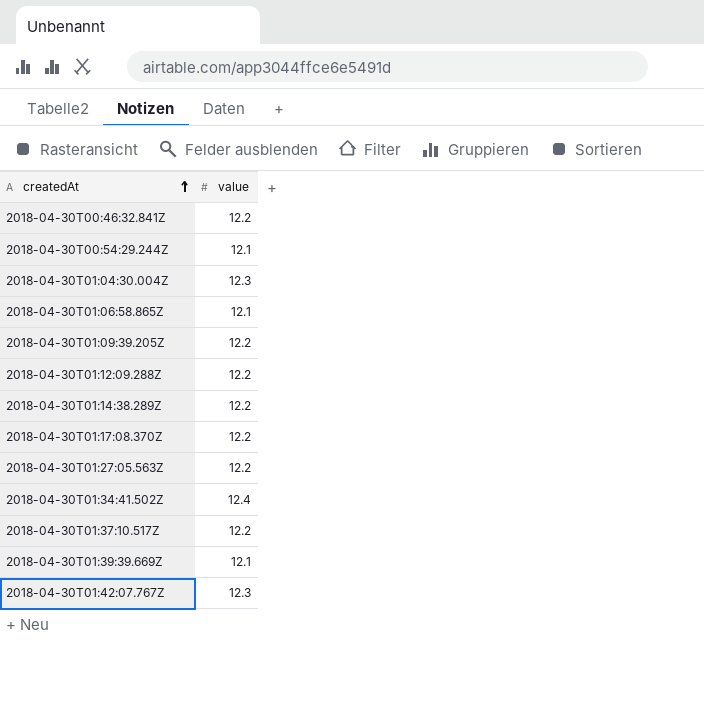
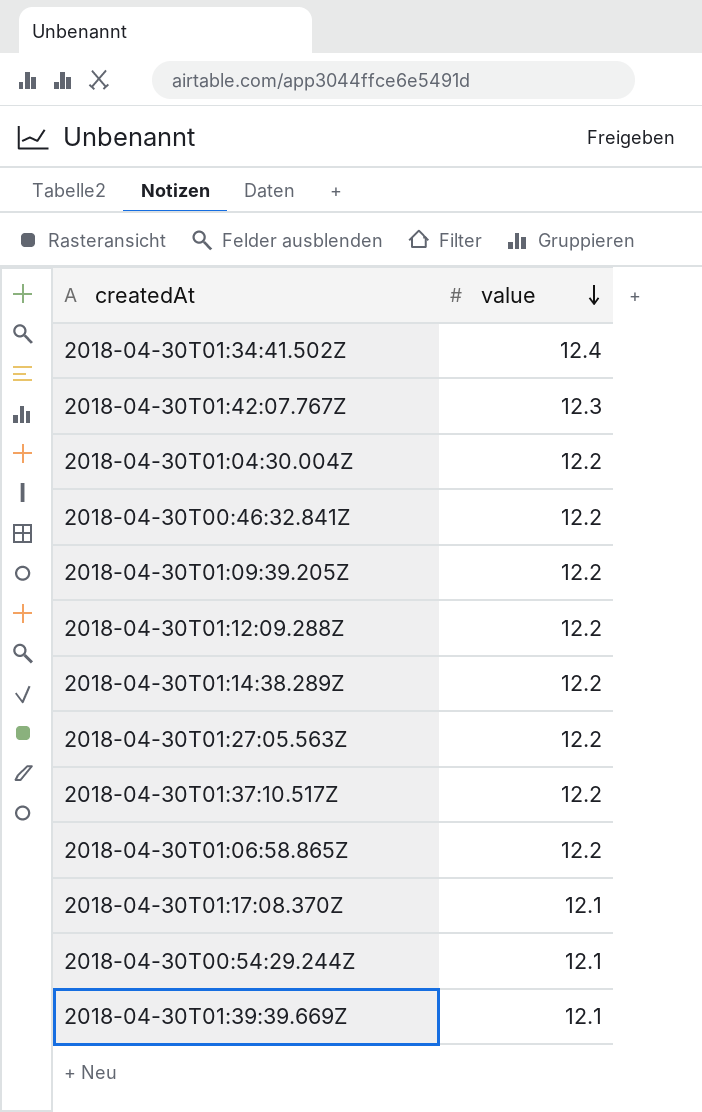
row order: createdAt ascending -> value descending
2018-04-30T01:04:30.004Z | value: 12.3 -> 12.2
2018-04-30T01:06:58.865Z | value: 12.1 -> 12.2
2018-04-30T01:17:08.370Z | value: 12.2 -> 12.1

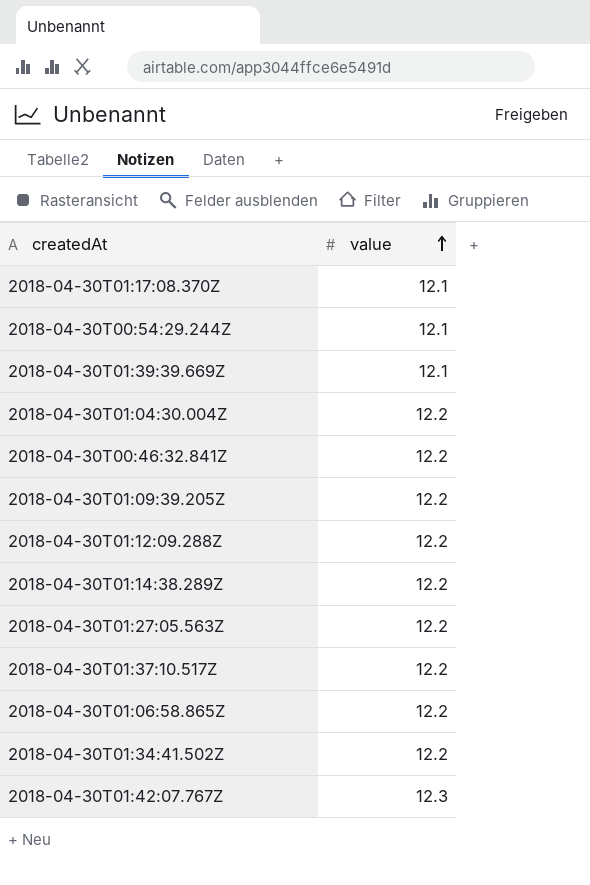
row order: value descending -> value ascending
2018-04-30T01:34:41.502Z | value: 12.4 -> 12.2

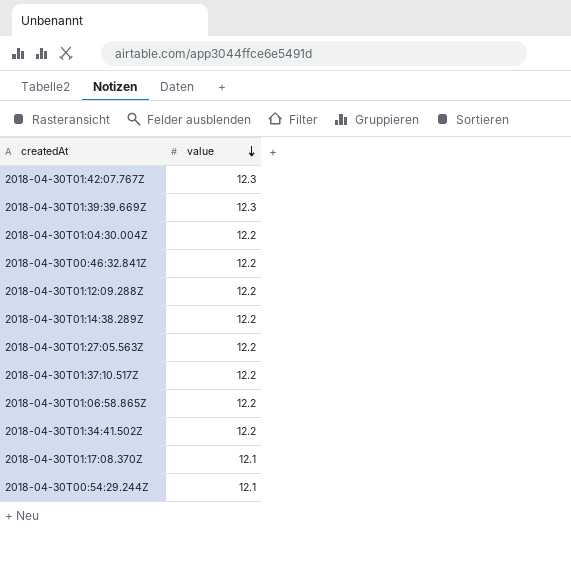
row order: value ascending -> value descending
row 2018-04-30T01:09:39.205Z: 12.2 -> none
2018-04-30T01:39:39.669Z | value: 12.1 -> 12.3

